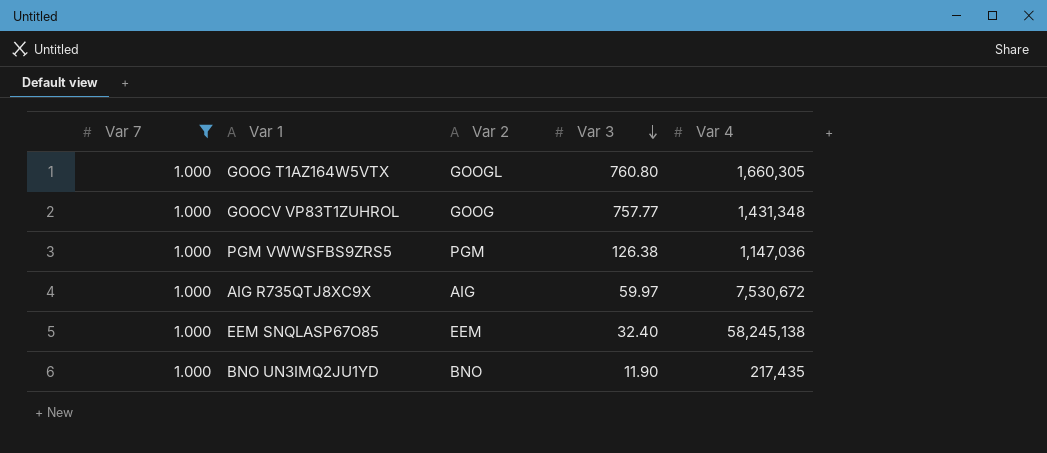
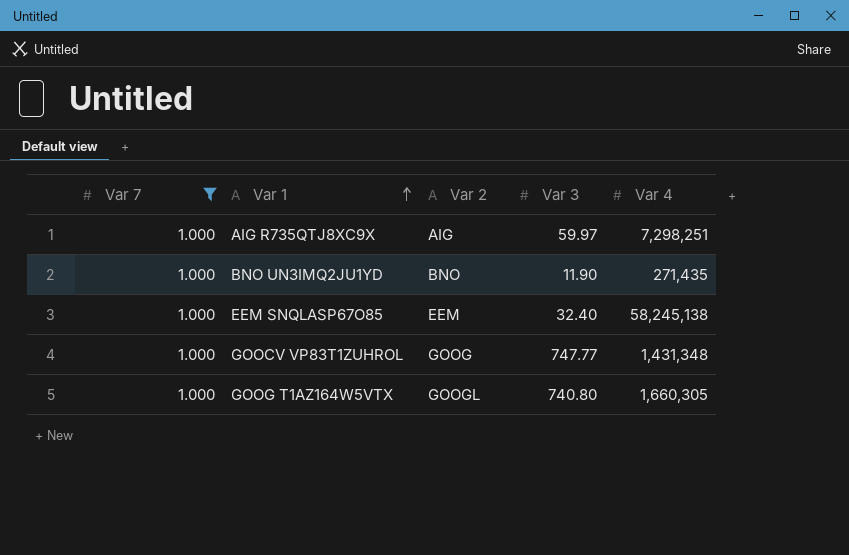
row order: Var 3 descending -> Var 1 ascending
row PGM VWWSFBS9ZRS5: 1.000 | PGM | 126.38 | 1,147,036 -> none
AIG R735QTJ8XC9X | Var 4: 7,530,672 -> 7,298,251
BNO UN3IMQ2JU1YD | Var 4: 217,435 -> 271,435
GOOCV VP83T1ZUHROL | Var 3: 757.77 -> 747.77
GOOG T1AZ164W5VTX | Var 3: 760.80 -> 740.80

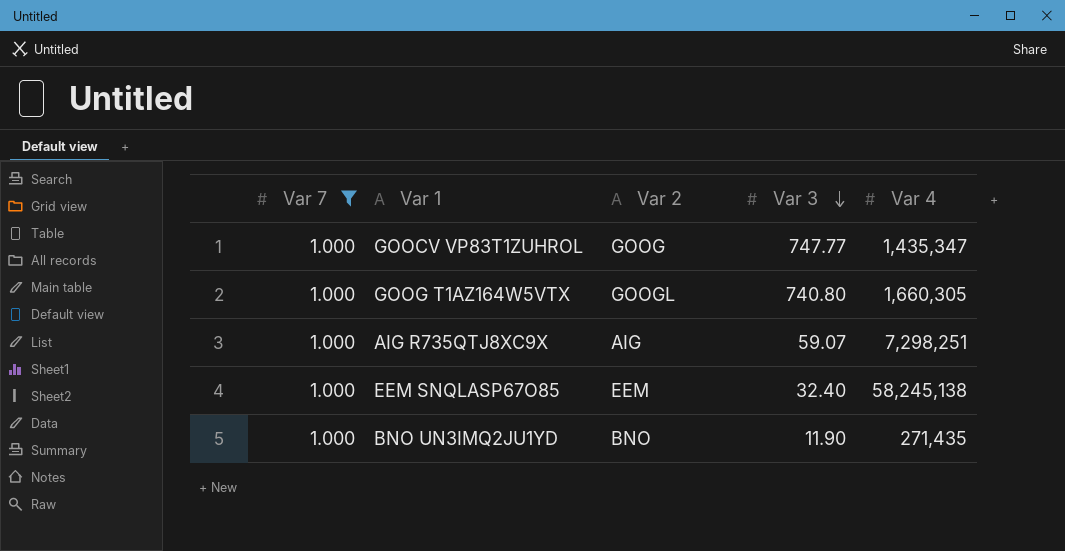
row order: Var 1 ascending -> Var 3 descending
GOOCV VP83T1ZUHROL | Var 4: 1,431,348 -> 1,435,347
AIG R735QTJ8XC9X | Var 3: 59.97 -> 59.07

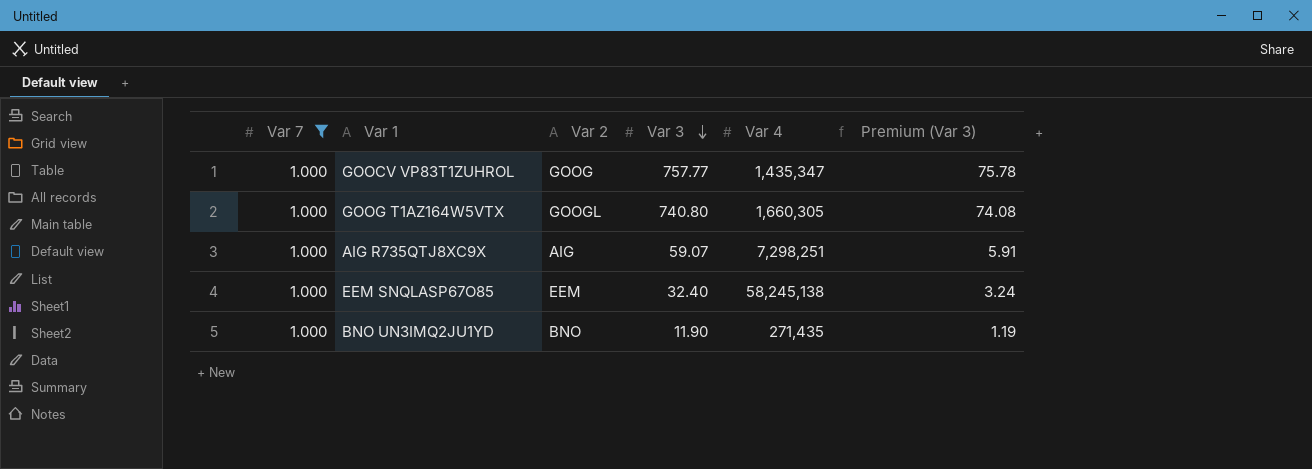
column Premium (Var 3) | formula: none -> [Var 3] * 0.1
GOOCV VP83T1ZUHROL | Var 3: 747.77 -> 757.77

